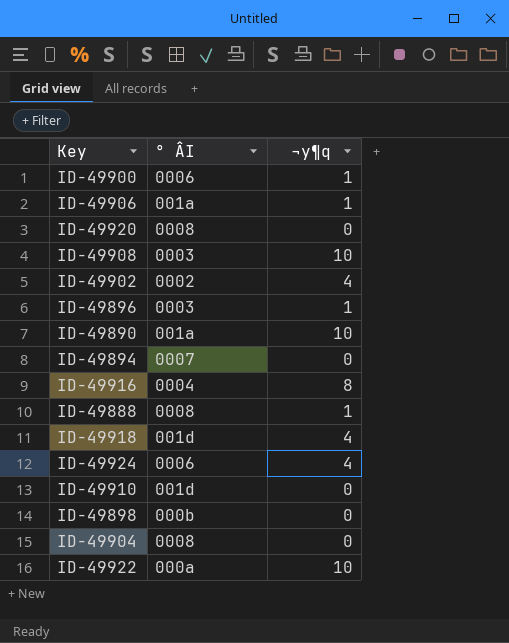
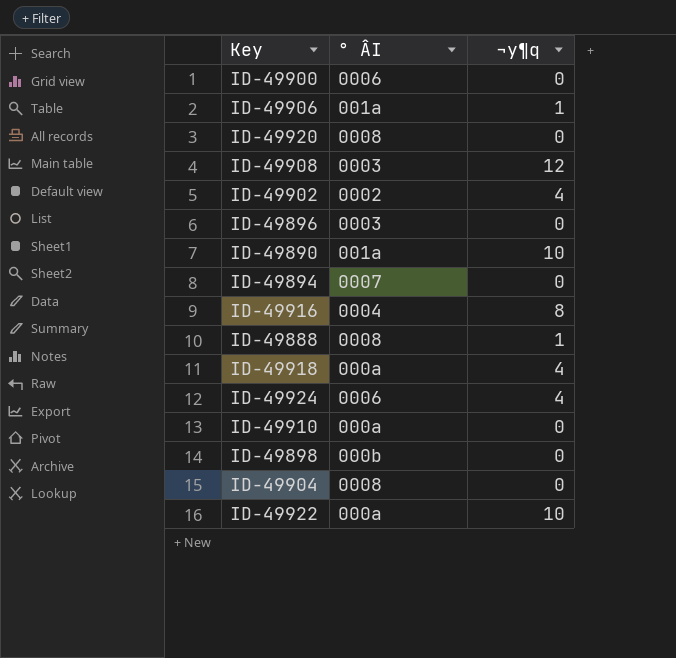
ID-49900 | ¬y¶q: 1 -> 0
ID-49908 | ¬y¶q: 10 -> 12
ID-49896 | ¬y¶q: 1 -> 0
ID-49918 | ° ÂI: 001d -> 000a
ID-49910 | ° ÂI: 001d -> 000a

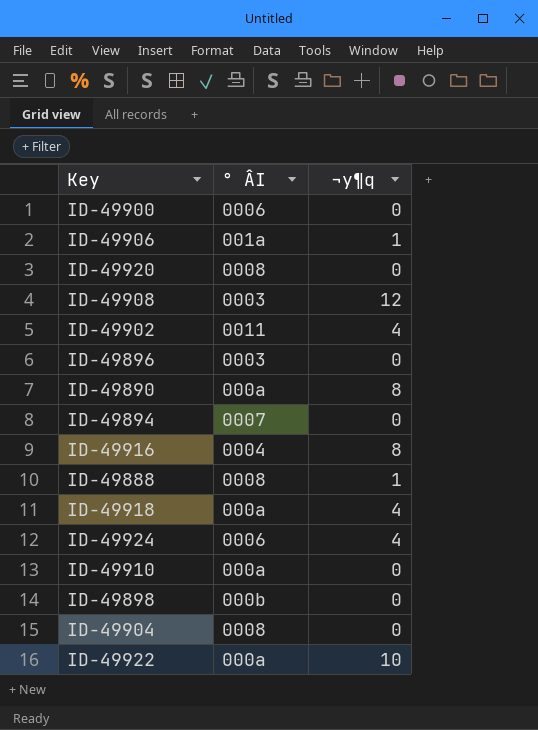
ID-49902 | ° ÂI: 0002 -> 0011
ID-49890 | ° ÂI: 001a -> 000a
ID-49890 | ¬y¶q: 10 -> 8

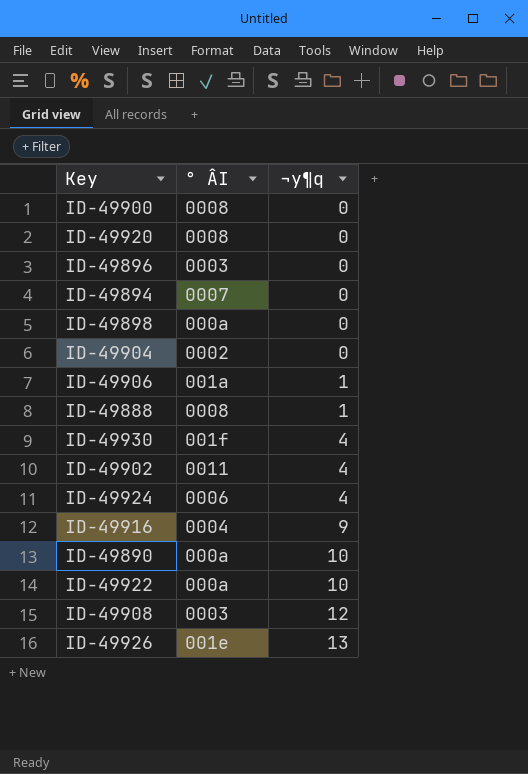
row order: none -> ¬y¶q ascending
row ID-49918: 000a | 4 -> none
row ID-49910: 000a | 0 -> none
ID-49900 | ° ÂI: 0006 -> 0008
ID-49898 | ° ÂI: 000b -> 000a
ID-49904 | ° ÂI: 0008 -> 0002
row ID-49930: none -> 001f | 4
ID-49916 | ¬y¶q: 8 -> 9
ID-49890 | ¬y¶q: 8 -> 10
row ID-49926: none -> 001e | 13

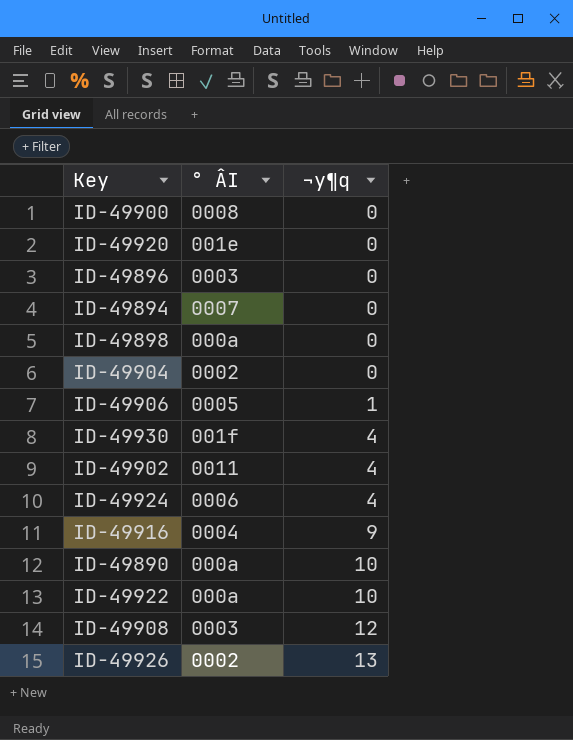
row ID-49888: 0008 | 1 -> none
ID-49920 | ° ÂI: 0008 -> 001e
ID-49906 | ° ÂI: 001a -> 0005
ID-49926 | ° ÂI: 001e -> 0002

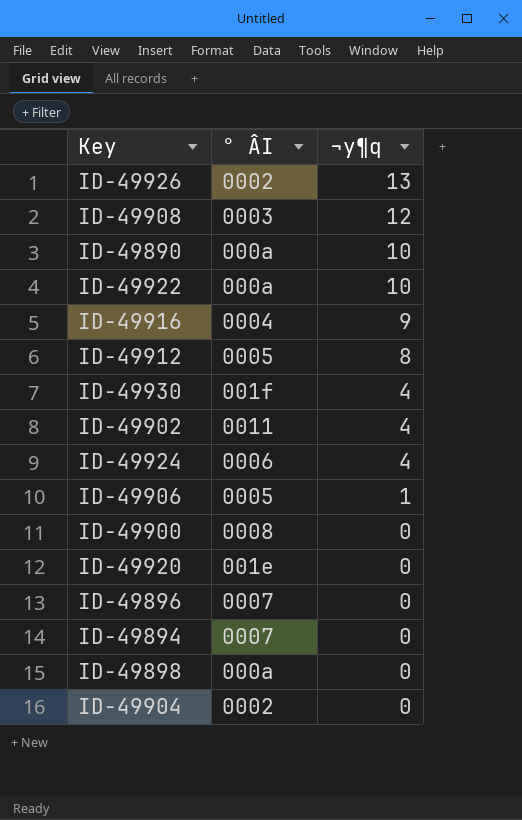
row order: ¬y¶q ascending -> ¬y¶q descending
row ID-49912: none -> 0005 | 8
ID-49896 | ° ÂI: 0003 -> 0007

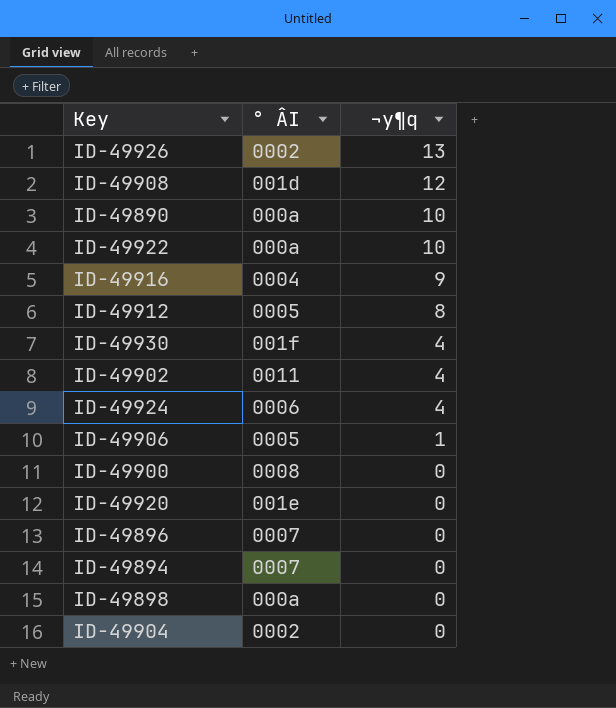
ID-49908 | ° ÂI: 0003 -> 001d

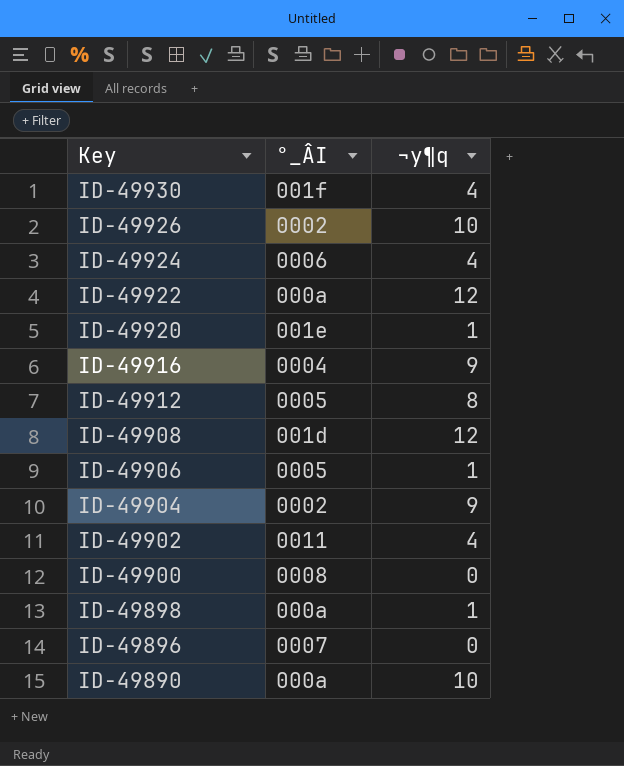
row order: ¬y¶q descending -> Key descending
column name: ° ÂI -> °_ÂI
row ID-49894: 0007 | 0 -> none
ID-49926 | ¬y¶q: 13 -> 10
ID-49922 | ¬y¶q: 10 -> 12
ID-49920 | ¬y¶q: 0 -> 1
ID-49904 | ¬y¶q: 0 -> 9
ID-49898 | ¬y¶q: 0 -> 1

